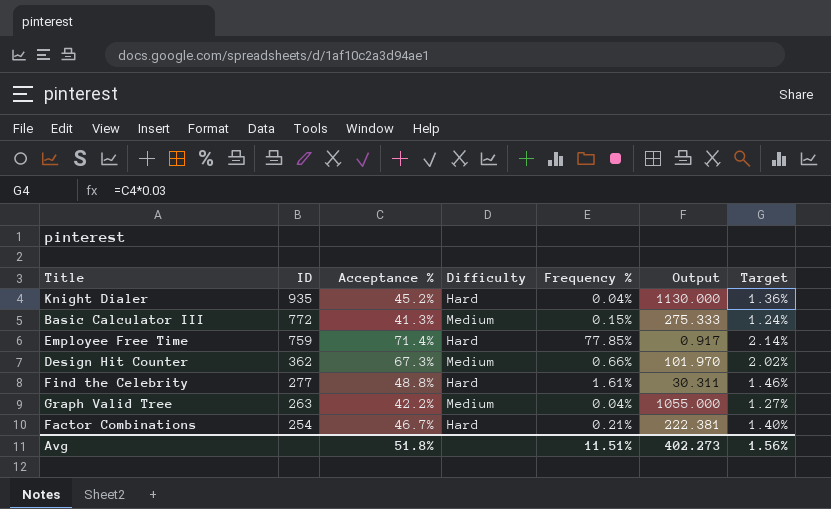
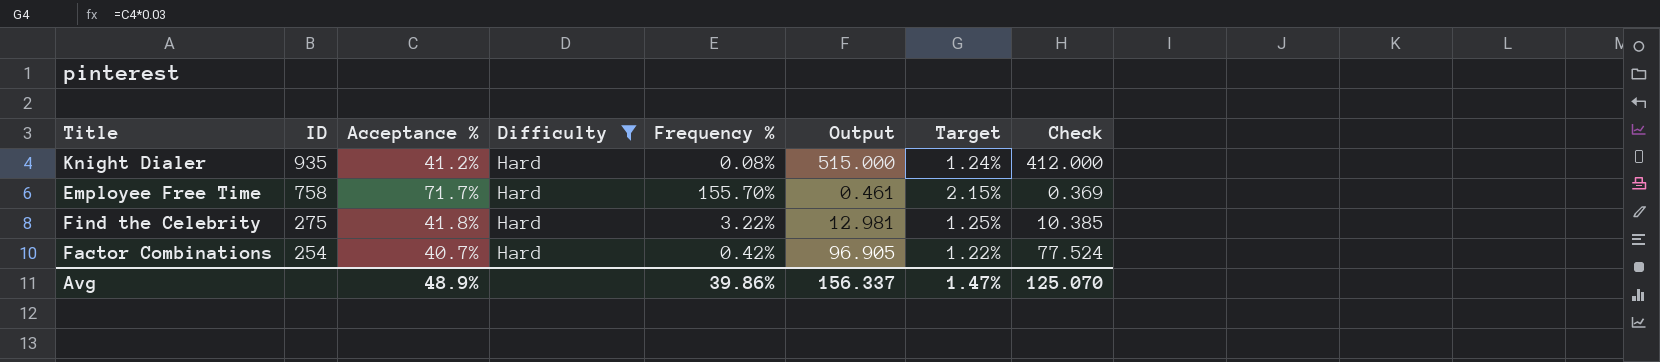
filter: none -> Difficulty = Hard
column Check | formula: none -> [Output] * 0.8
Knight Dialer | Acceptance %: 45.2% -> 41.2%
Knight Dialer | Frequency %: 0.04% -> 0.08%
Knight Dialer | Output: 1130.000 -> 515.000
Knight Dialer | Target: 1.36% -> 1.24%
Employee Free Time | ID: 759 -> 758
Employee Free Time | Acceptance %: 71.4% -> 71.7%
Employee Free Time | Frequency %: 77.85% -> 155.70%
Employee Free Time | Output: 0.917 -> 0.461
Employee Free Time | Target: 2.14% -> 2.15%
Find the Celebrity | ID: 277 -> 275
Find the Celebrity | Acceptance %: 48.8% -> 41.8%
Find the Celebrity | Frequency %: 1.61% -> 3.22%
Find the Celebrity | Output: 30.311 -> 12.981
Find the Celebrity | Target: 1.46% -> 1.25%
Factor Combinations | Acceptance %: 46.7% -> 40.7%
Factor Combinations | Frequency %: 0.21% -> 0.42%
Factor Combinations | Output: 222.381 -> 96.905
Factor Combinations | Target: 1.40% -> 1.22%
Avg | Acceptance %: 51.8% -> 48.9%
Avg | Frequency %: 11.51% -> 39.86%
Avg | Output: 402.273 -> 156.337
Avg | Target: 1.56% -> 1.47%

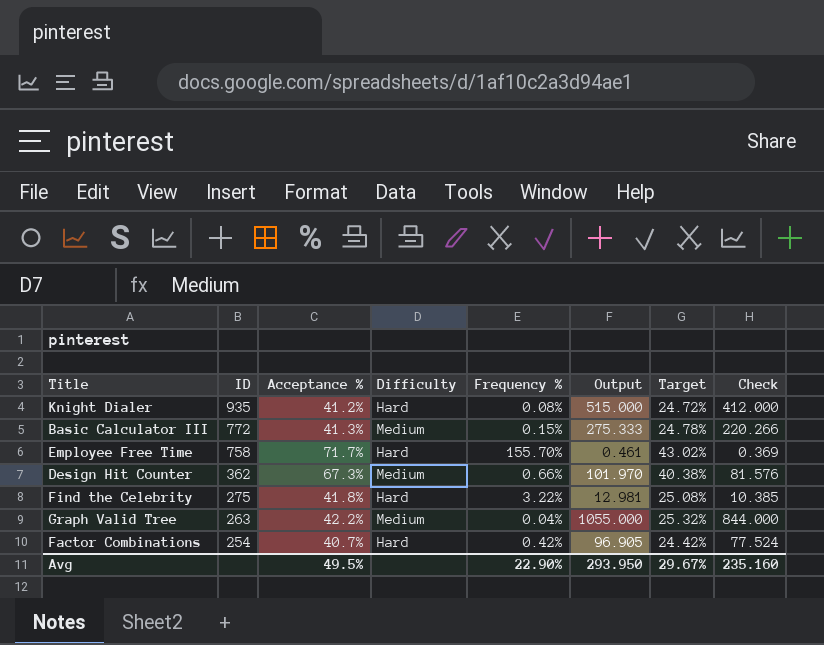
filter: Difficulty = Hard -> none
column Target | formula: [Acceptance %] * 0.03 -> [Acceptance %] * 0.6
Avg | Acceptance %: 48.9% -> 49.5%
Avg | Frequency %: 39.86% -> 22.90%
Avg | Output: 156.337 -> 293.950
Avg | Target: 1.47% -> 29.67%
Avg | Check: 125.070 -> 235.160

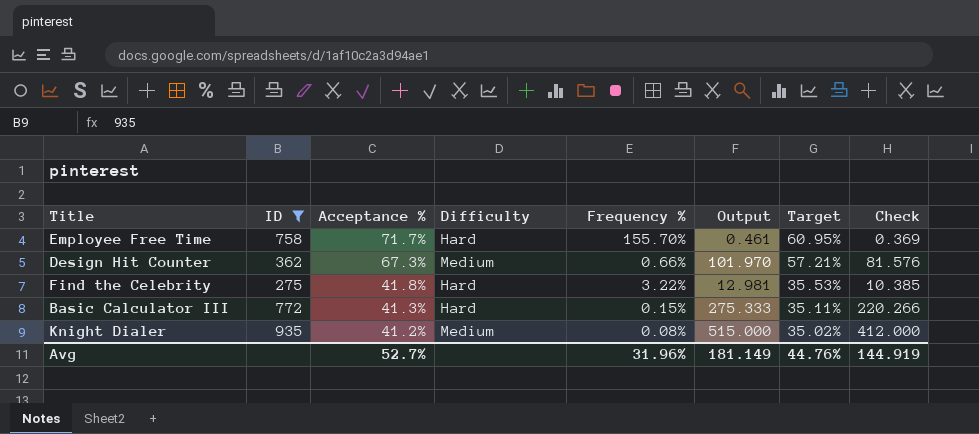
filter: none -> ID >= 275
row order: ID descending -> Acceptance % descending
column Target | formula: [Acceptance %] * 0.6 -> [Acceptance %] * 0.85
Basic Calculator III | Difficulty: Medium -> Hard
Knight Dialer | Difficulty: Hard -> Medium
Avg | Acceptance %: 49.5% -> 52.7%
Avg | Frequency %: 22.90% -> 31.96%
Avg | Output: 293.950 -> 181.149
Avg | Target: 29.67% -> 44.76%
Avg | Check: 235.160 -> 144.919

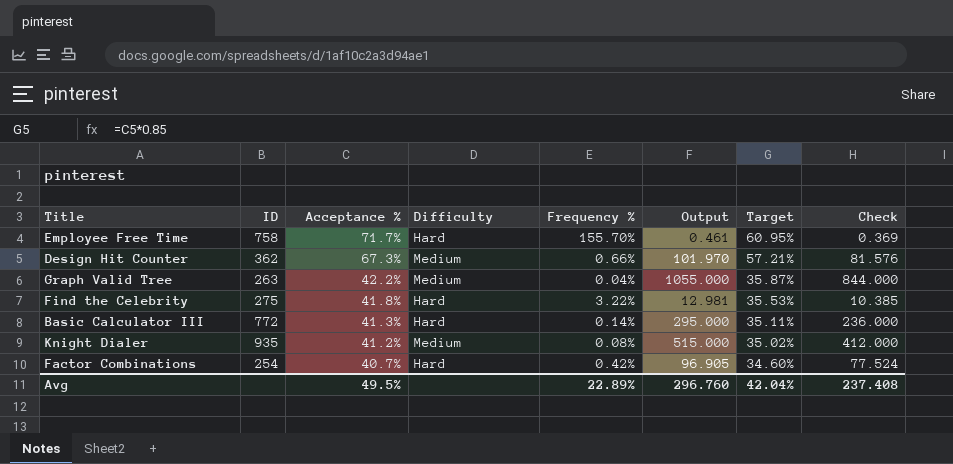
filter: ID >= 275 -> none
Basic Calculator III | Frequency %: 0.15% -> 0.14%
Basic Calculator III | Output: 275.333 -> 295.000
Basic Calculator III | Check: 220.266 -> 236.000
Avg | Acceptance %: 52.7% -> 49.5%
Avg | Frequency %: 31.96% -> 22.89%
Avg | Output: 181.149 -> 296.760
Avg | Target: 44.76% -> 42.04%
Avg | Check: 144.919 -> 237.408

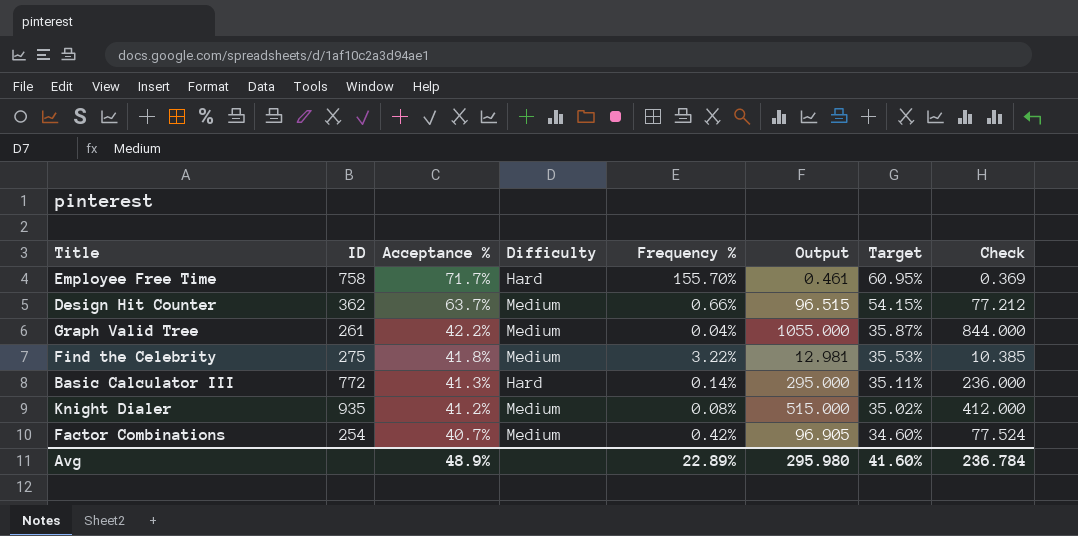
Design Hit Counter | Acceptance %: 67.3% -> 63.7%
Design Hit Counter | Output: 101.970 -> 96.515
Design Hit Counter | Target: 57.21% -> 54.15%
Design Hit Counter | Check: 81.576 -> 77.212
Graph Valid Tree | ID: 263 -> 261
Find the Celebrity | Difficulty: Hard -> Medium
Factor Combinations | Difficulty: Hard -> Medium
Avg | Acceptance %: 49.5% -> 48.9%
Avg | Output: 296.760 -> 295.980
Avg | Target: 42.04% -> 41.60%
Avg | Check: 237.408 -> 236.784

